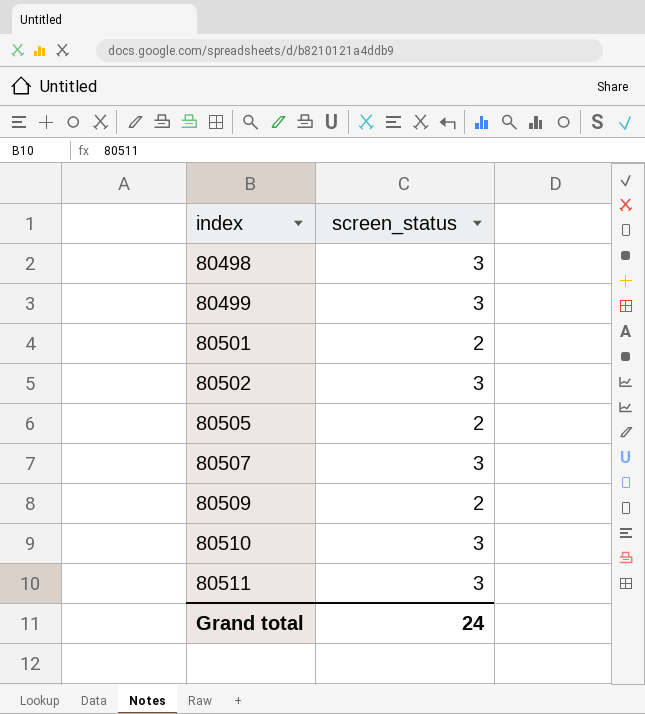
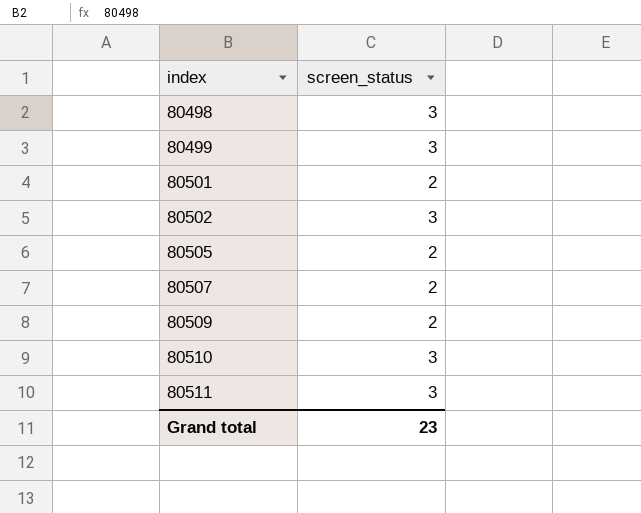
80507 | screen_status: 3 -> 2
Grand total | screen_status: 24 -> 23

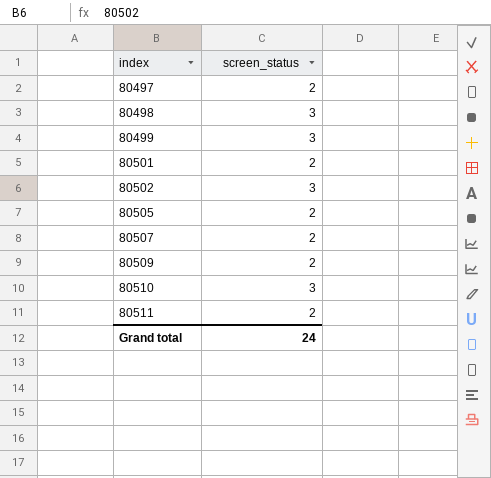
row 80497: none -> 2
80511 | screen_status: 3 -> 2
Grand total | screen_status: 23 -> 24

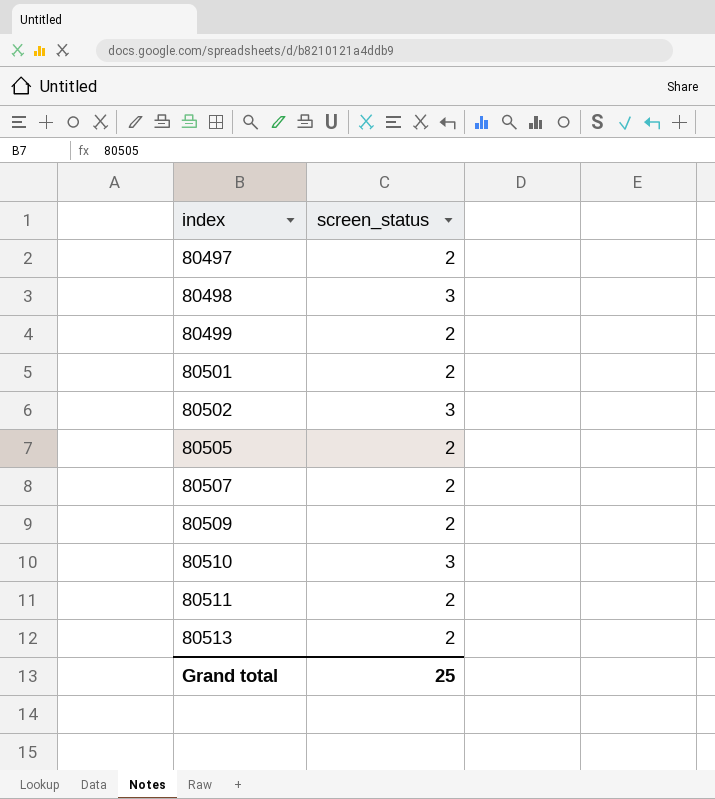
80499 | screen_status: 3 -> 2
row 80513: none -> 2
Grand total | screen_status: 24 -> 25

